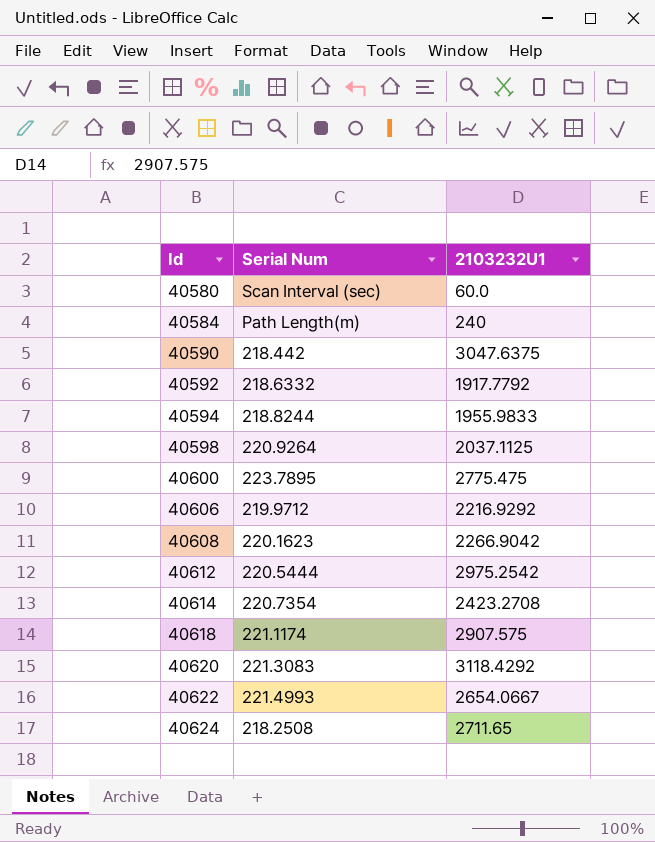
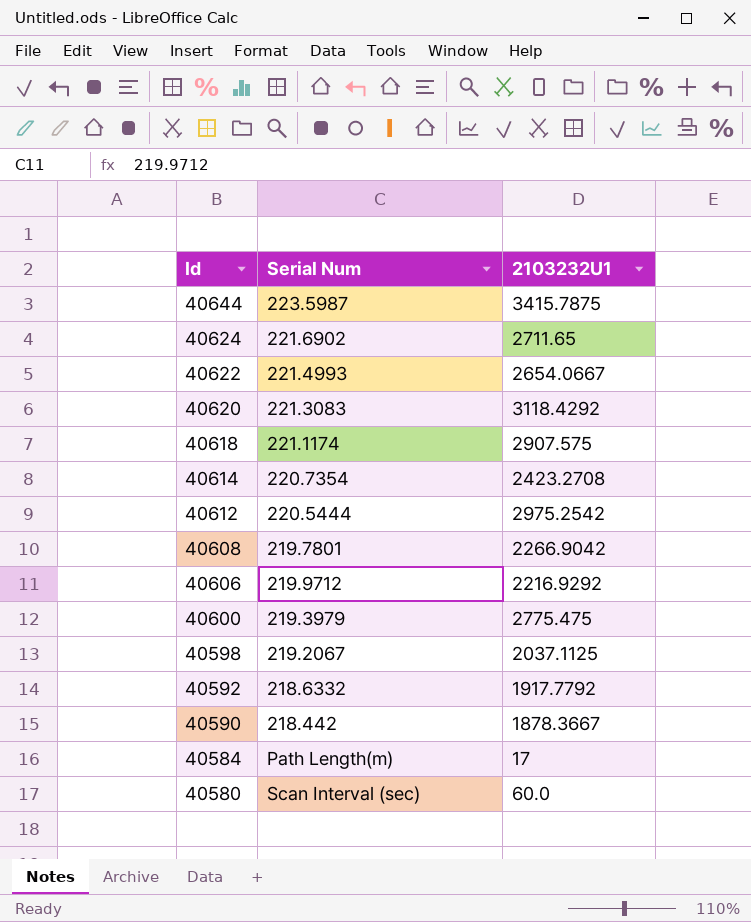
row order: Id ascending -> Id descending
row 40594: 218.8244 | 1955.9833 -> none
row 40644: none -> 223.5987 | 3415.7875
40624 | Serial Num: 218.2508 -> 221.6902
40608 | Serial Num: 220.1623 -> 219.7801
40600 | Serial Num: 223.7895 -> 219.3979
40598 | Serial Num: 220.9264 -> 219.2067
40590 | 2103232U1: 3047.6375 -> 1878.3667
40584 | 2103232U1: 240 -> 17

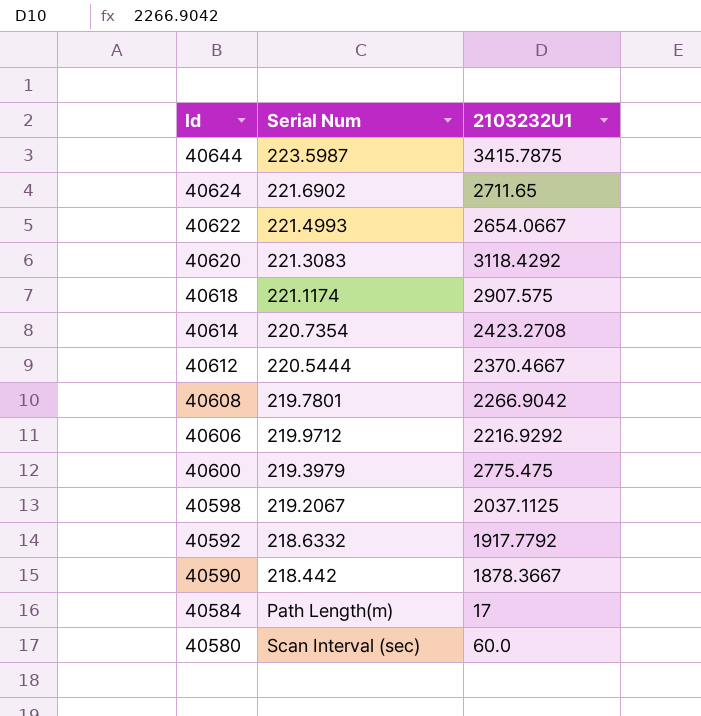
40612 | 2103232U1: 2975.2542 -> 2370.4667

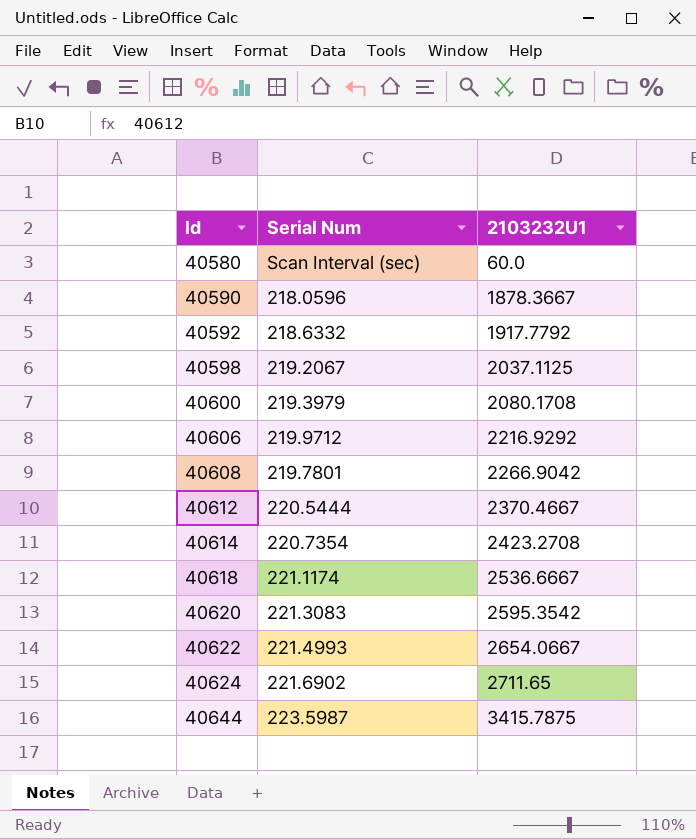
row order: Id descending -> Id ascending
row 40584: Path Length(m) | 17 -> none
40590 | Serial Num: 218.442 -> 218.0596
40600 | 2103232U1: 2775.475 -> 2080.1708
40618 | 2103232U1: 2907.575 -> 2536.6667
40620 | 2103232U1: 3118.4292 -> 2595.3542

